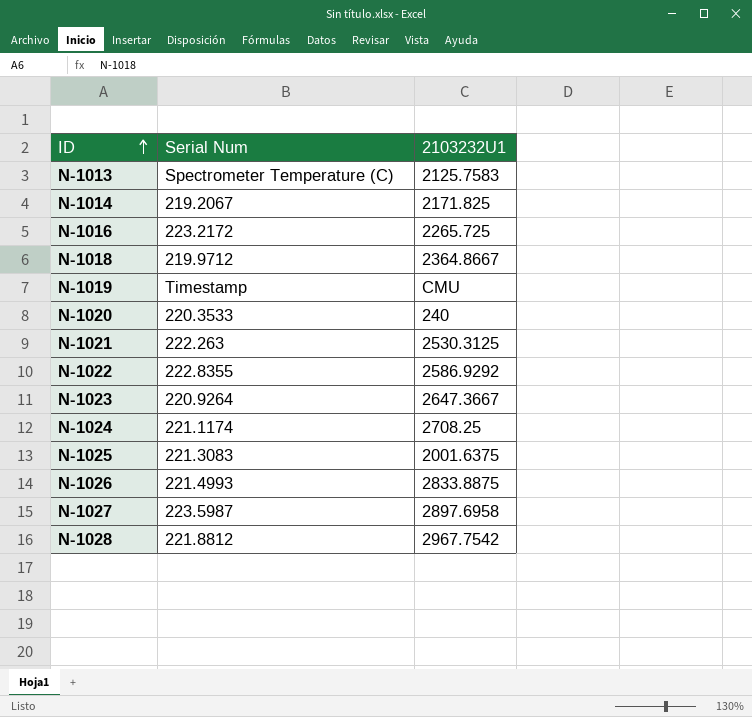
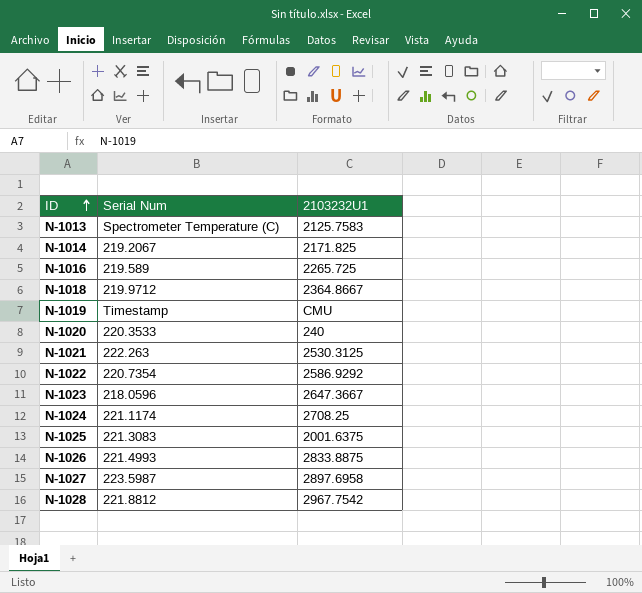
N-1016 | Serial Num: 223.2172 -> 219.589
N-1022 | Serial Num: 222.8355 -> 220.7354
N-1023 | Serial Num: 220.9264 -> 218.0596

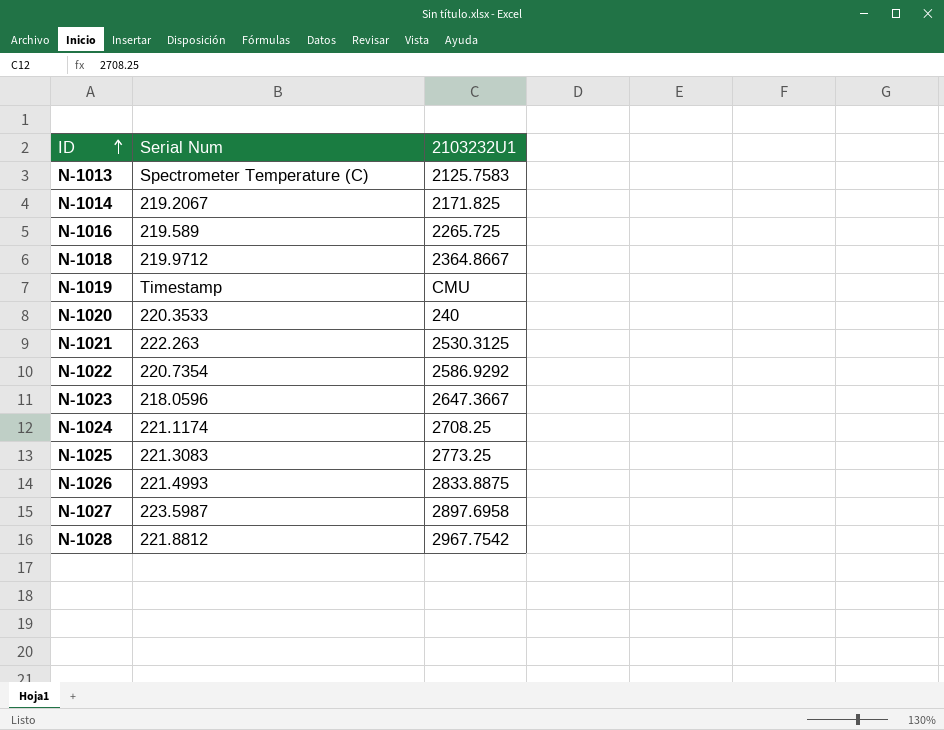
N-1025 | 2103232U1: 2001.6375 -> 2773.25

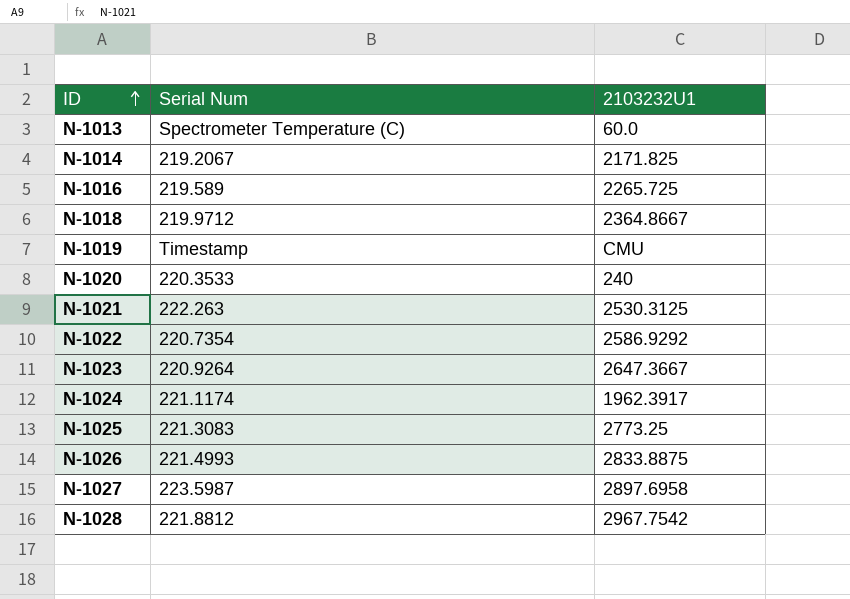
N-1013 | 2103232U1: 2125.7583 -> 60.0
N-1023 | Serial Num: 218.0596 -> 220.9264
N-1024 | 2103232U1: 2708.25 -> 1962.3917

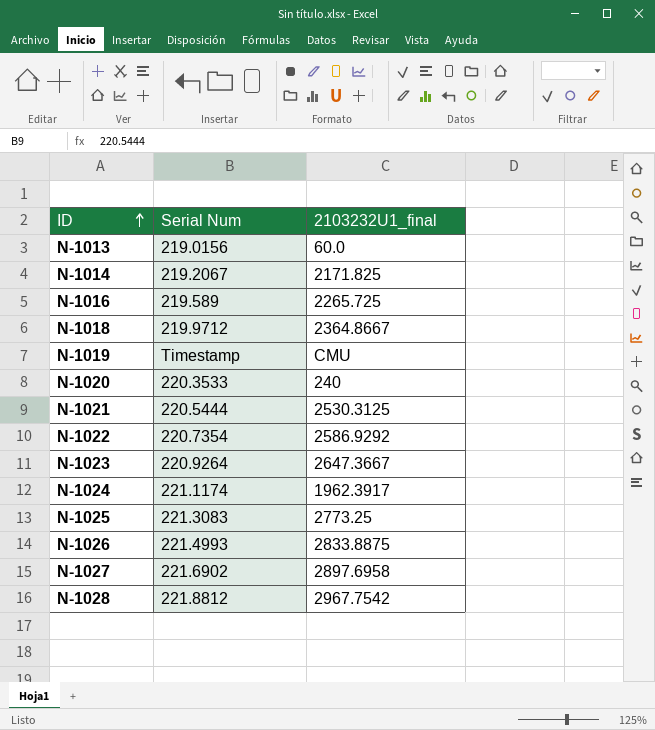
column name: 2103232U1 -> 2103232U1_final
N-1013 | Serial Num: Spectrometer Temperature (C) -> 219.0156
N-1021 | Serial Num: 222.263 -> 220.5444
N-1027 | Serial Num: 223.5987 -> 221.6902

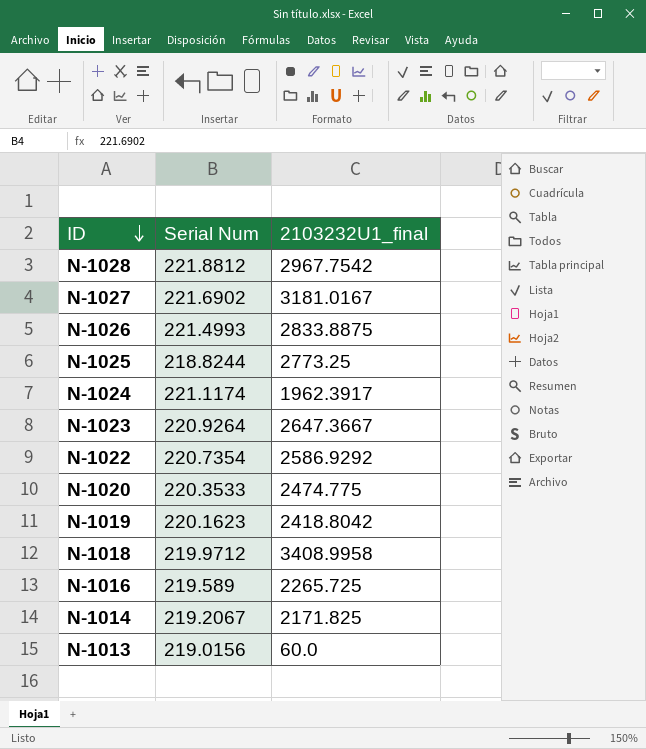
row order: ID ascending -> ID descending
row N-1021: 220.5444 | 2530.3125 -> none
N-1027 | 2103232U1_final: 2897.6958 -> 3181.0167
N-1025 | Serial Num: 221.3083 -> 218.8244
N-1020 | 2103232U1_final: 240 -> 2474.775
N-1019 | Serial Num: Timestamp -> 220.1623
N-1019 | 2103232U1_final: CMU -> 2418.8042
N-1018 | 2103232U1_final: 2364.8667 -> 3408.9958

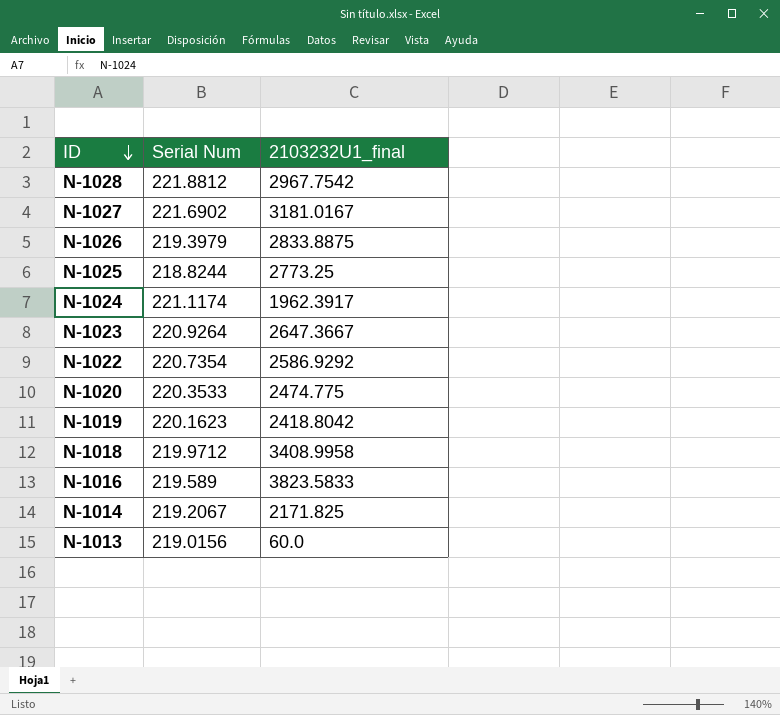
N-1026 | Serial Num: 221.4993 -> 219.3979
N-1016 | 2103232U1_final: 2265.725 -> 3823.5833

